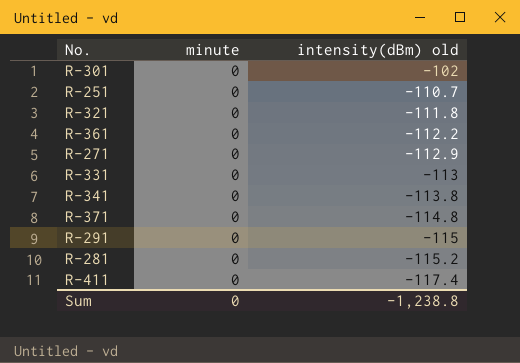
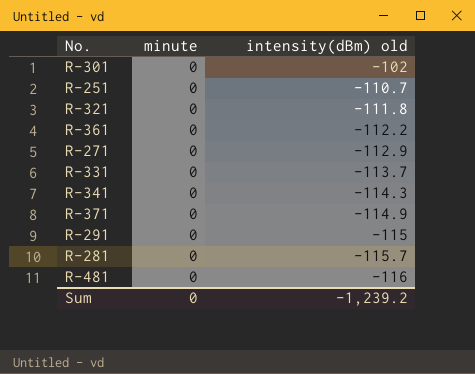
row R-411: 0 | -117.4 -> none
R-331 | intensity(dBm) old: -113 -> -113.7
R-341 | intensity(dBm) old: -113.8 -> -114.3
R-371 | intensity(dBm) old: -114.8 -> -114.9
R-281 | intensity(dBm) old: -115.2 -> -115.7
row R-481: none -> 0 | -116
Sum | intensity(dBm) old: -1,238.8 -> -1,239.2

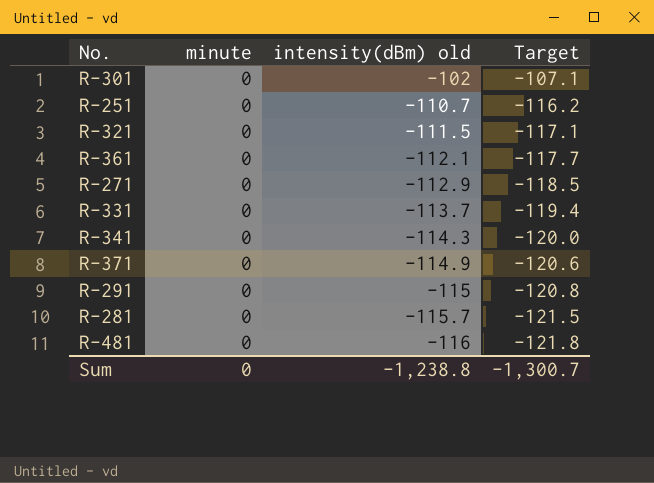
column Target | formula: none -> [intensity(dBm) old] * 1.05
R-321 | intensity(dBm) old: -111.8 -> -111.5
R-361 | intensity(dBm) old: -112.2 -> -112.1
Sum | intensity(dBm) old: -1,239.2 -> -1,238.8

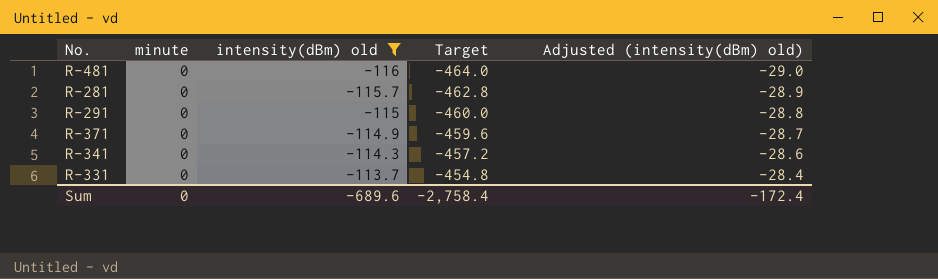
filter: none -> intensity(dBm) old <= -113.7
row order: intensity(dBm) old descending -> intensity(dBm) old ascending
column Target | formula: [intensity(dBm) old] * 1.05 -> [intensity(dBm) old] * 4
column Adjusted (intensity(dBm) old) | formula: none -> [intensity(dBm) old] * 0.25
Sum | intensity(dBm) old: -1,238.8 -> -689.6
Sum | Target: -1,300.7 -> -2,758.4

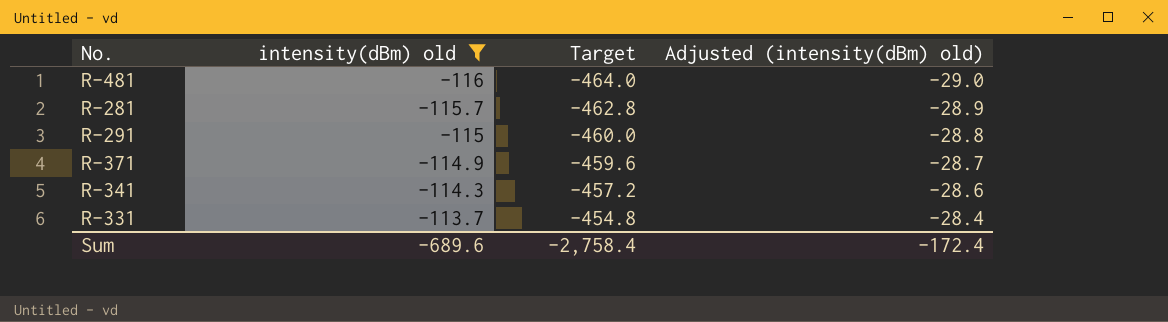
column minute | position: 2 -> none

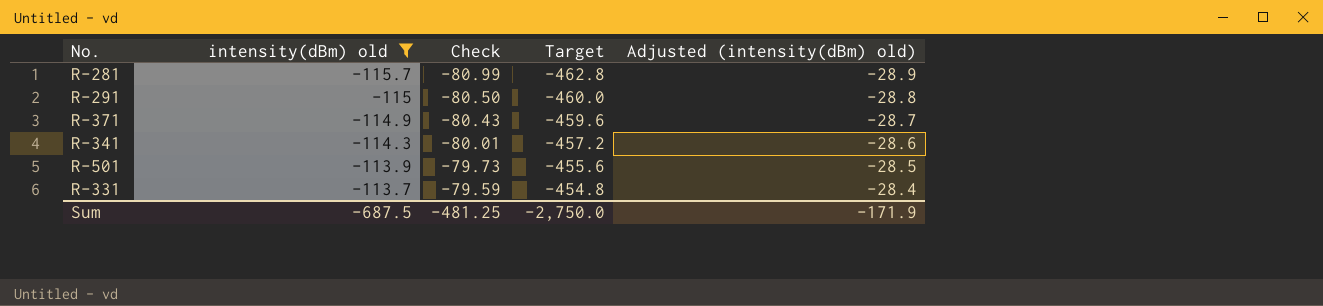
column Check | formula: none -> [intensity(dBm) old] * 0.7
row R-481: -116 | -464.0 | -29.0 -> none
row R-501: none -> -113.9 | -79.73 | -455.6 | -28.5
Sum | intensity(dBm) old: -689.6 -> -687.5
Sum | Target: -2,758.4 -> -2,750.0
Sum | Adjusted (intensity(dBm) old): -172.4 -> -171.9

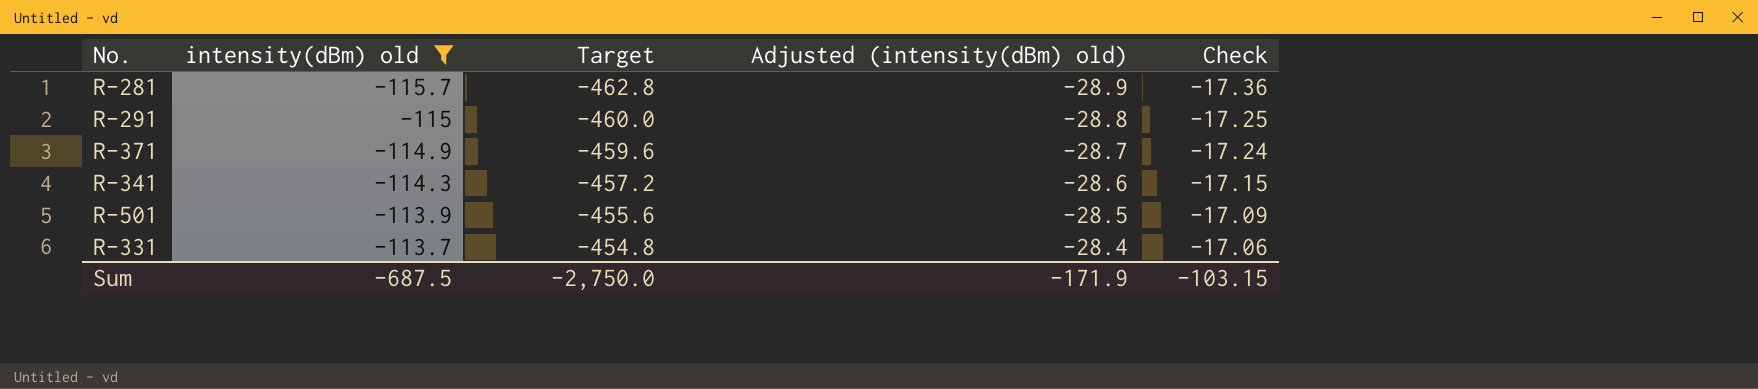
column Check | formula: [intensity(dBm) old] * 0.7 -> [intensity(dBm) old] * 0.15
column Check | position: 3 -> 5
Sum | Check: -481.25 -> -103.15

